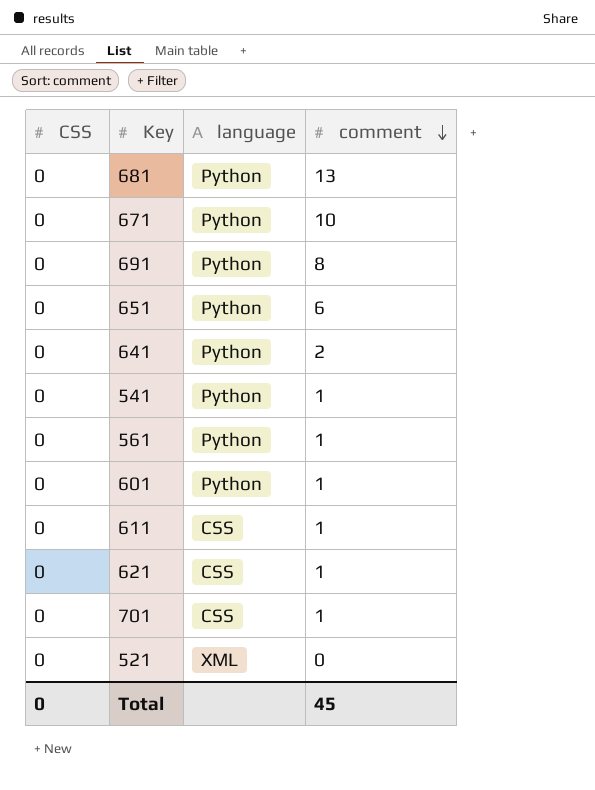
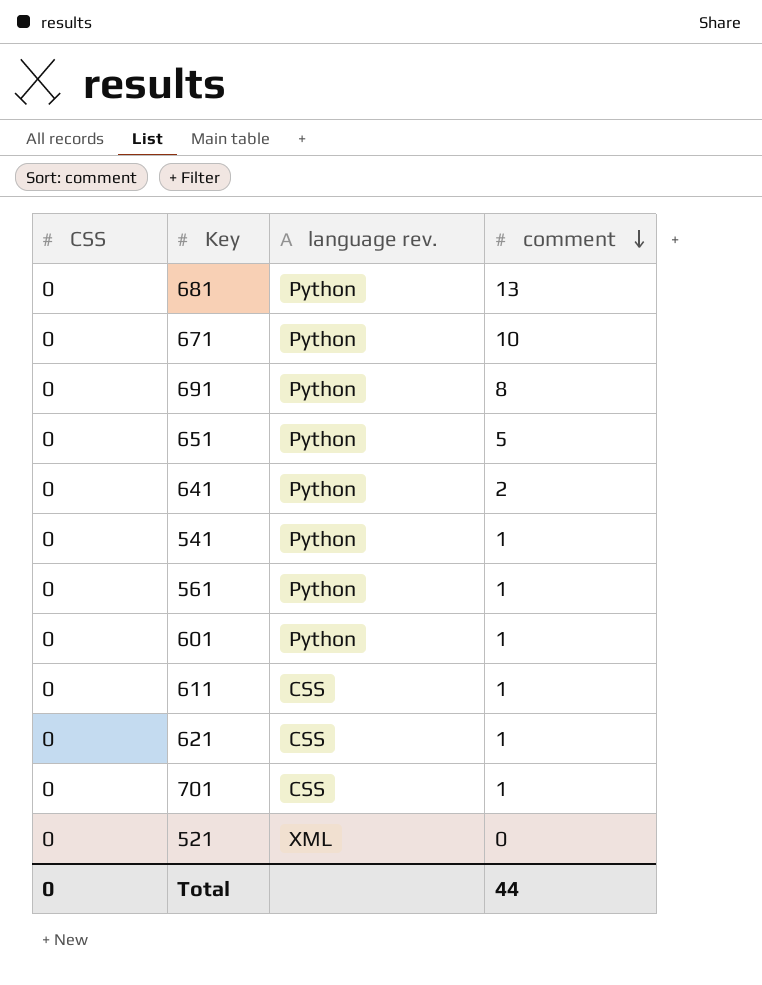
column name: language -> language rev.
651 | comment: 6 -> 5
Total | comment: 45 -> 44

